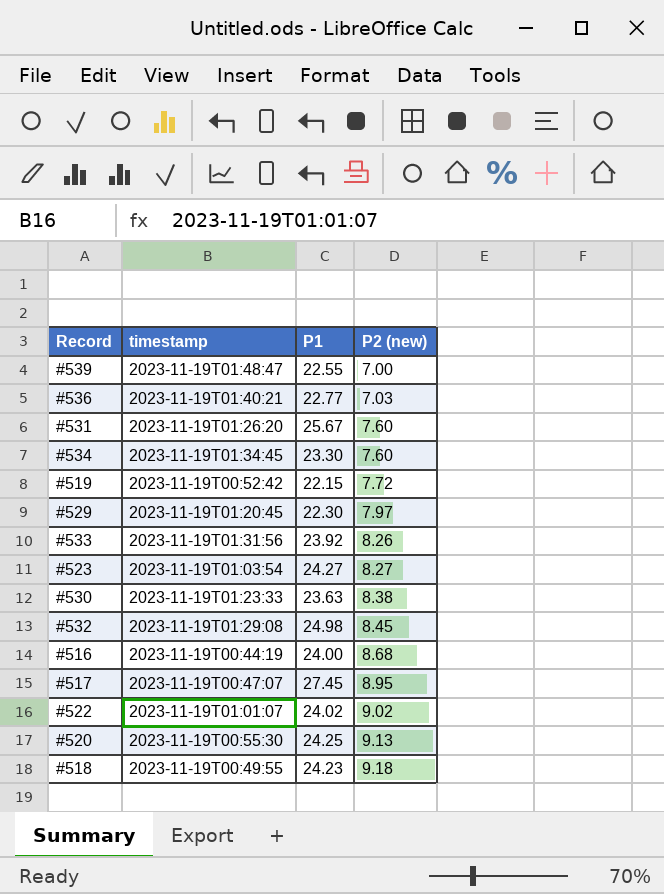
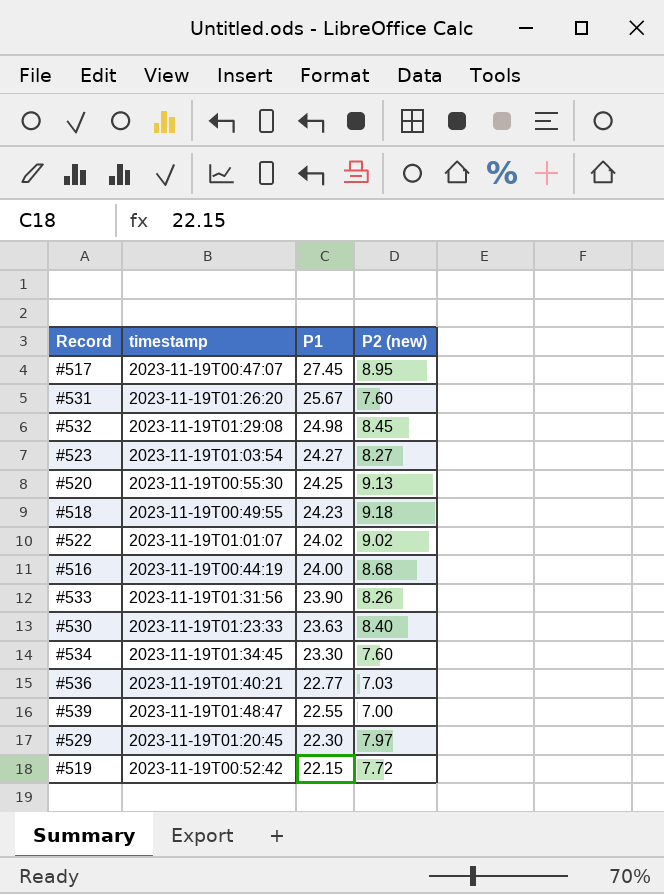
row order: P2 (new) ascending -> P1 descending
#533 | P1: 23.92 -> 23.90
#530 | P2 (new): 8.38 -> 8.40

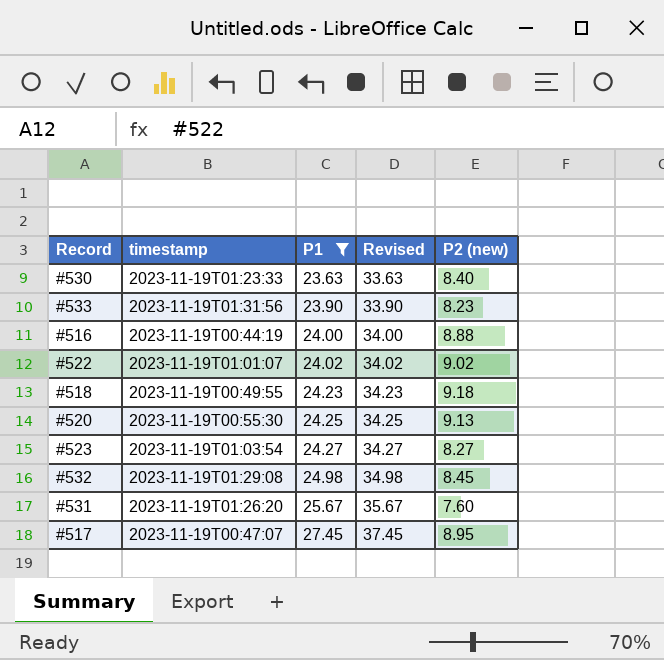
filter: none -> P1 >= 23.63
row order: P1 descending -> P1 ascending
column Revised | formula: none -> [P1] + 10
#533 | P2 (new): 8.26 -> 8.23
#516 | P2 (new): 8.68 -> 8.88

